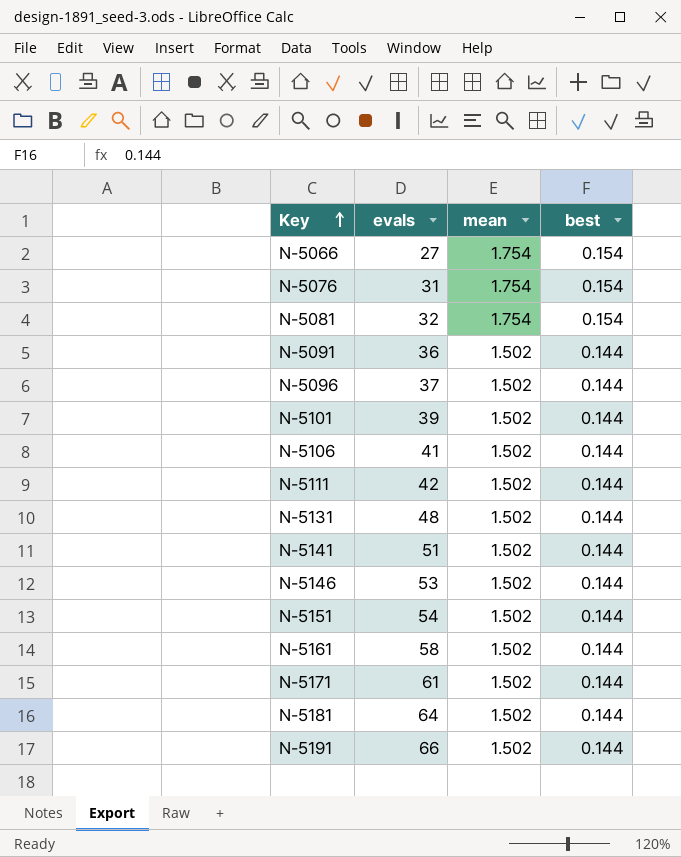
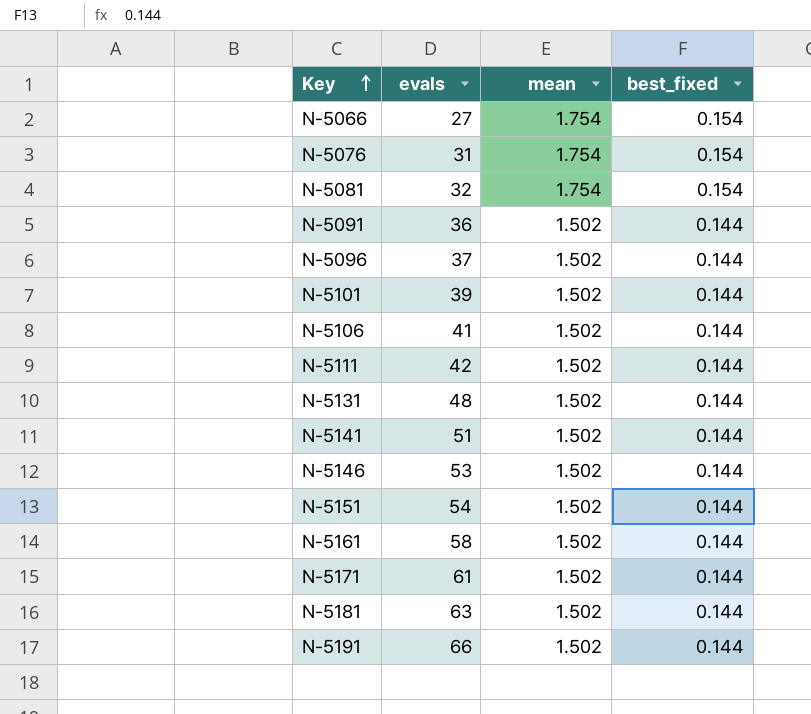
column name: best -> best_fixed
N-5181 | evals: 64 -> 63

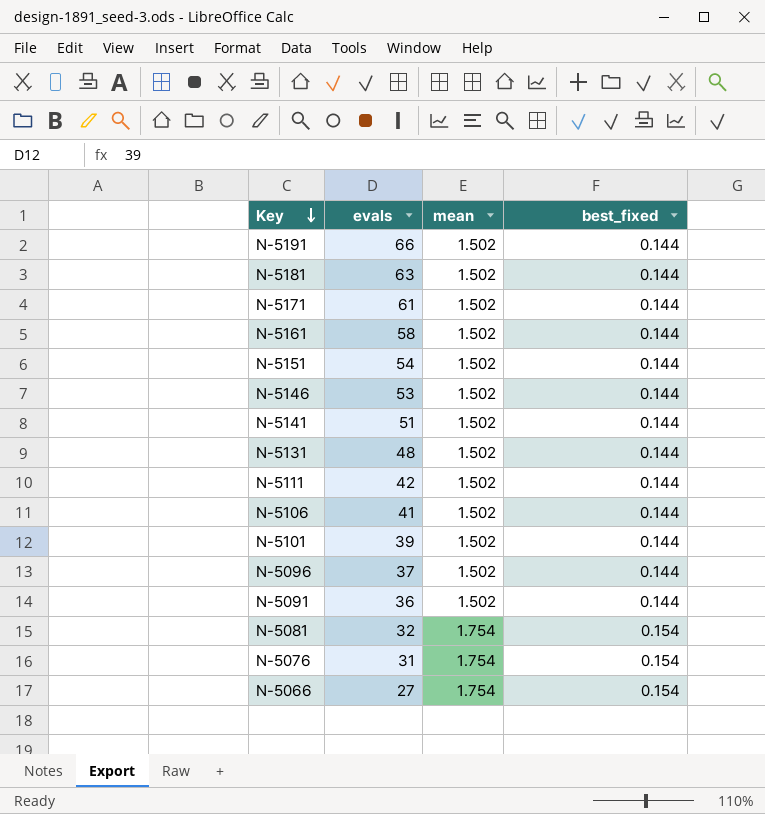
row order: Key ascending -> Key descending

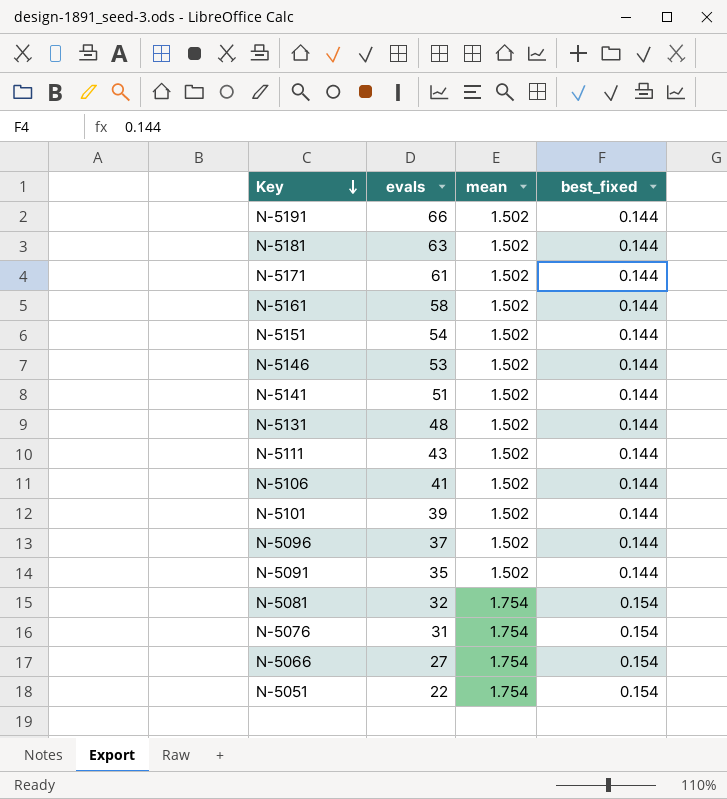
N-5111 | evals: 42 -> 43
N-5091 | evals: 36 -> 35
row N-5051: none -> 22 | 1.754 | 0.154

